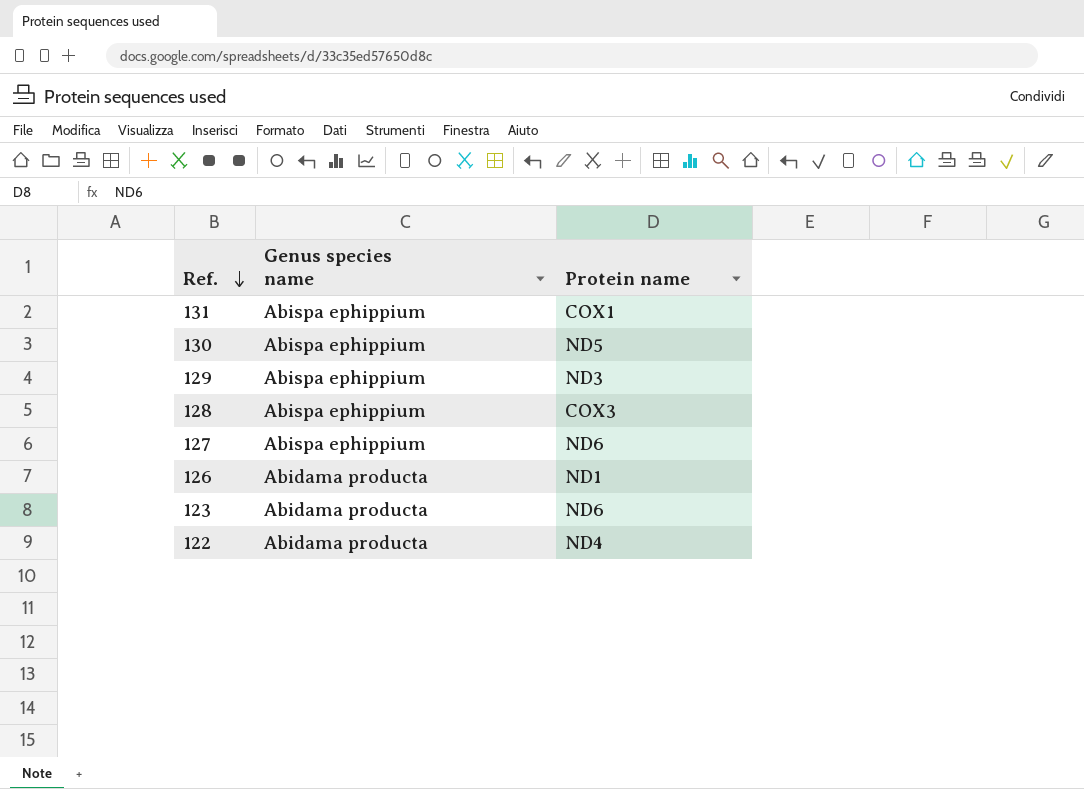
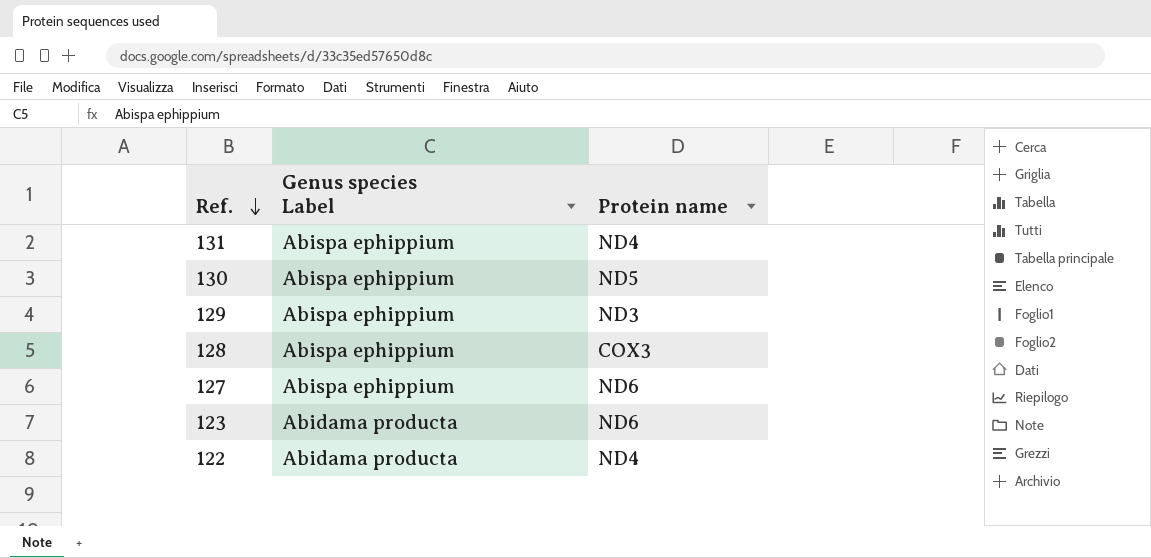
column name: Genus species name -> Genus species Label
row 126: Abidama producta | ND1 -> none
131 | Protein name: COX1 -> ND4

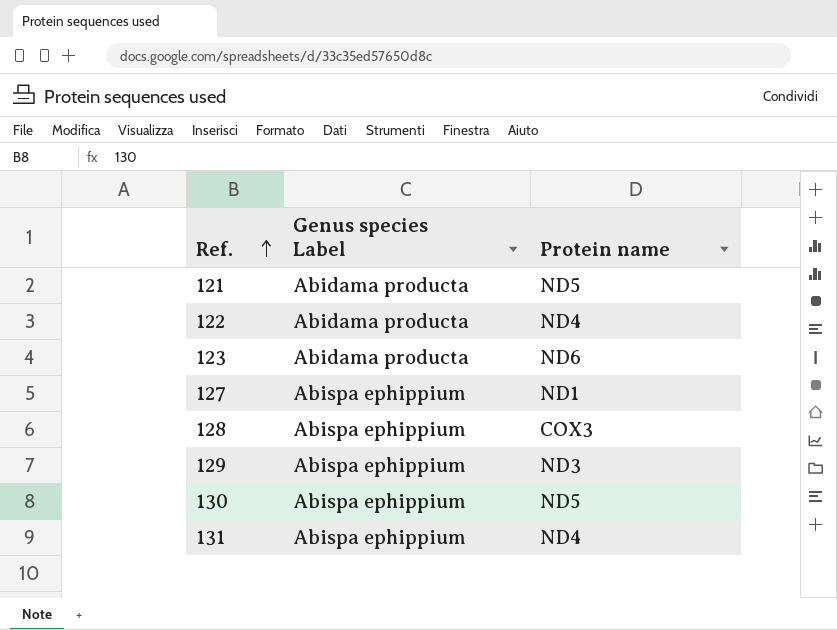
row order: Ref. descending -> Ref. ascending
row 121: none -> Abidama producta | ND5
127 | Protein name: ND6 -> ND1

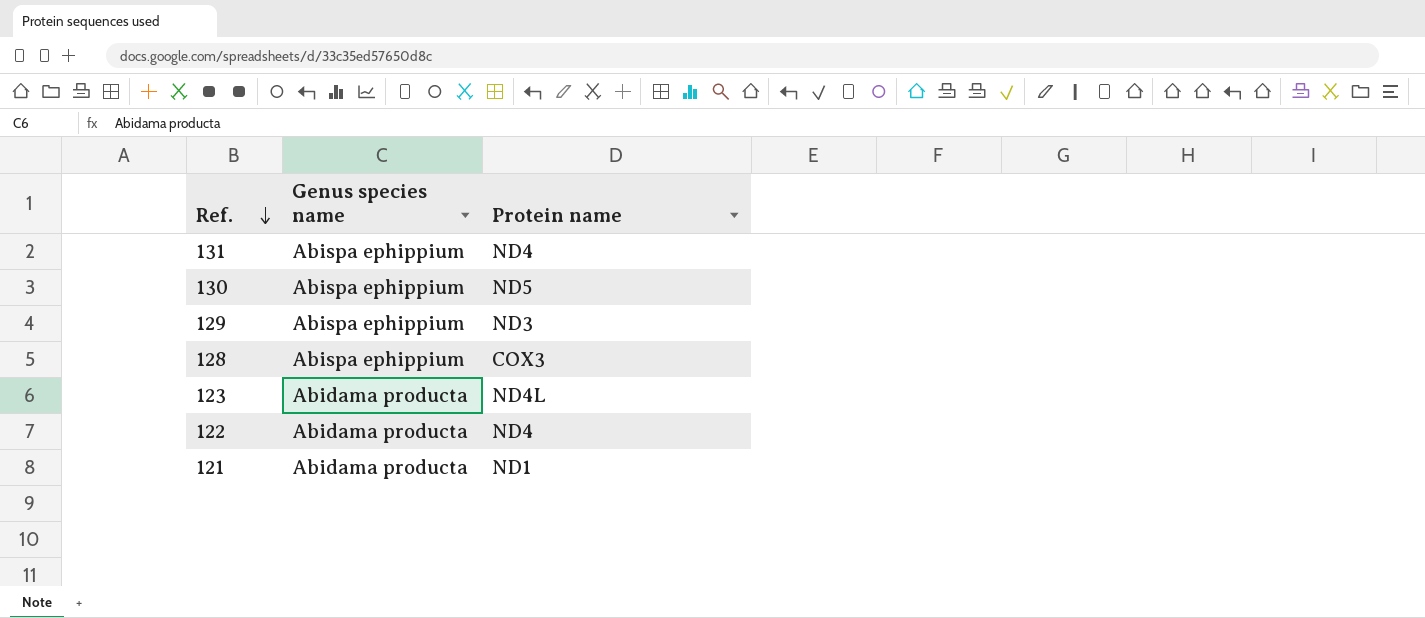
row order: Ref. ascending -> Ref. descending
column name: Genus species Label -> Genus species name
row 127: Abispa ephippium | ND1 -> none
123 | Protein name: ND6 -> ND4L
121 | Protein name: ND5 -> ND1

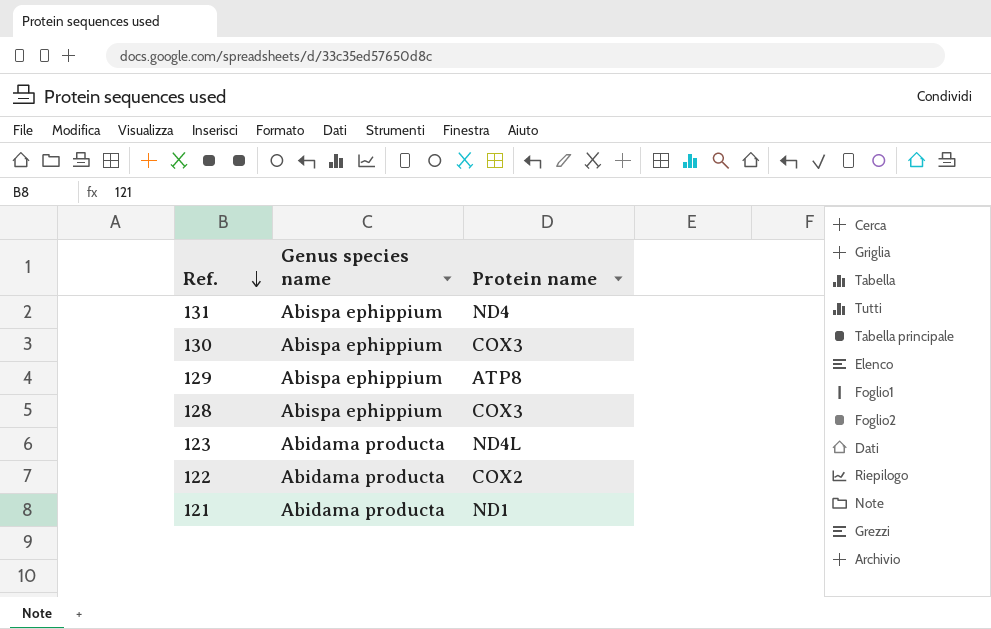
130 | Protein name: ND5 -> COX3
129 | Protein name: ND3 -> ATP8
122 | Protein name: ND4 -> COX2

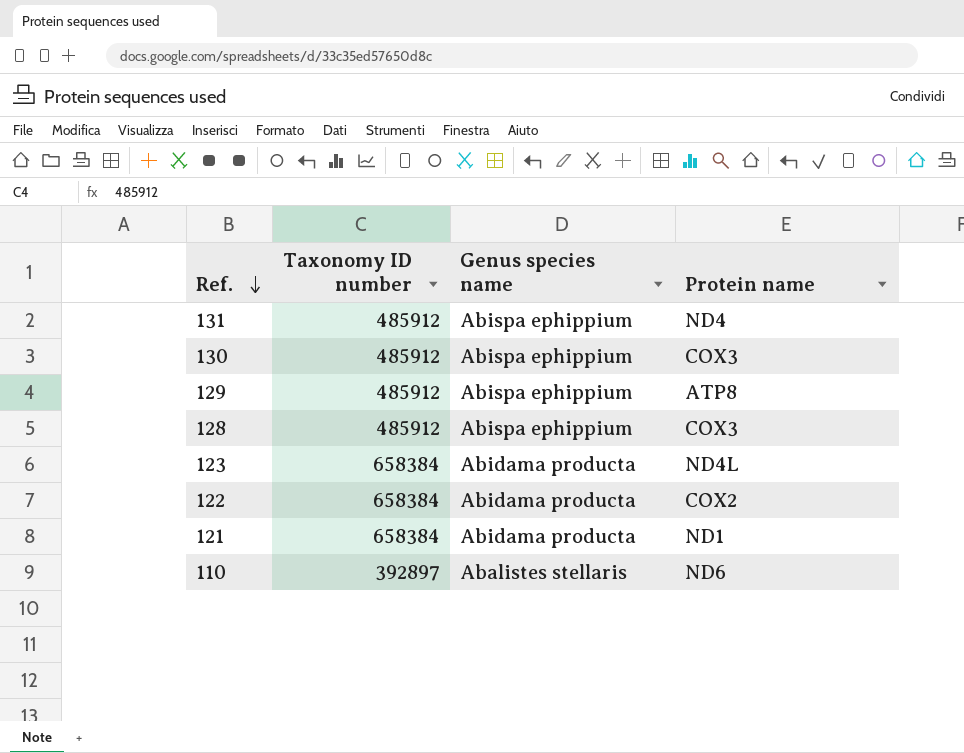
column Taxonomy ID number | position: none -> 2
row 110: none -> 392897 | Abalistes stellaris | ND6

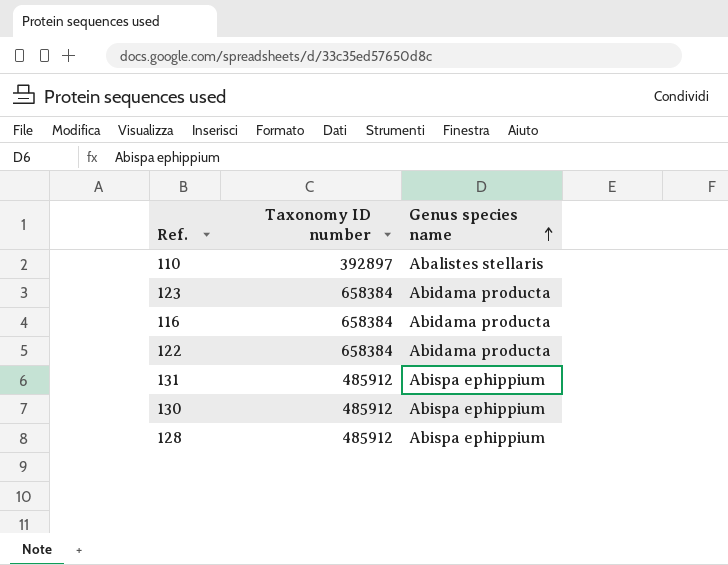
row order: Ref. descending -> Genus species name ascending
column Protein name | position: 4 -> none
row 129: 485912 | Abispa ephippium | ATP8 -> none
row 121: 658384 | Abidama producta | ND1 -> none
row 116: none -> 658384 | Abidama producta

